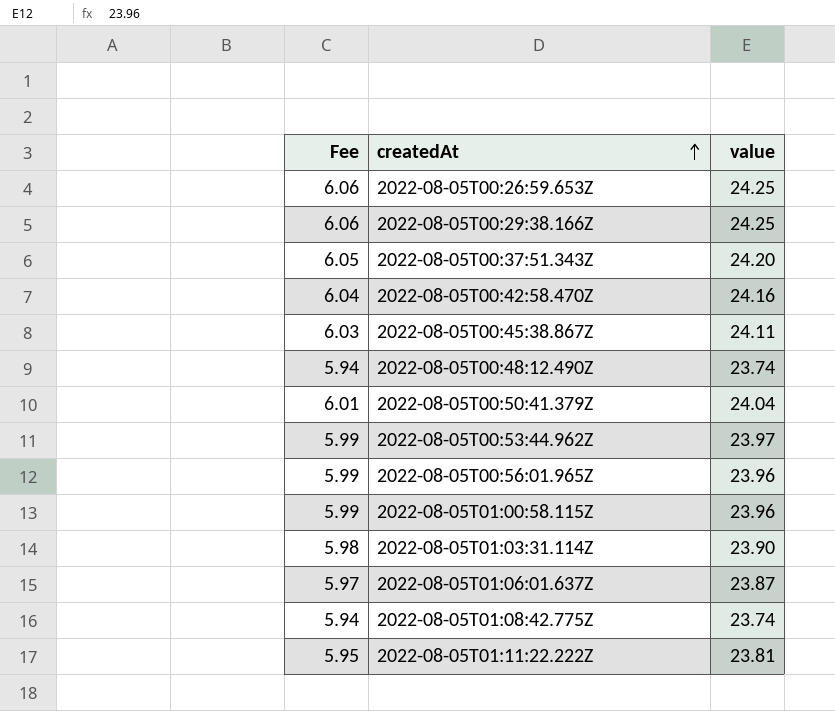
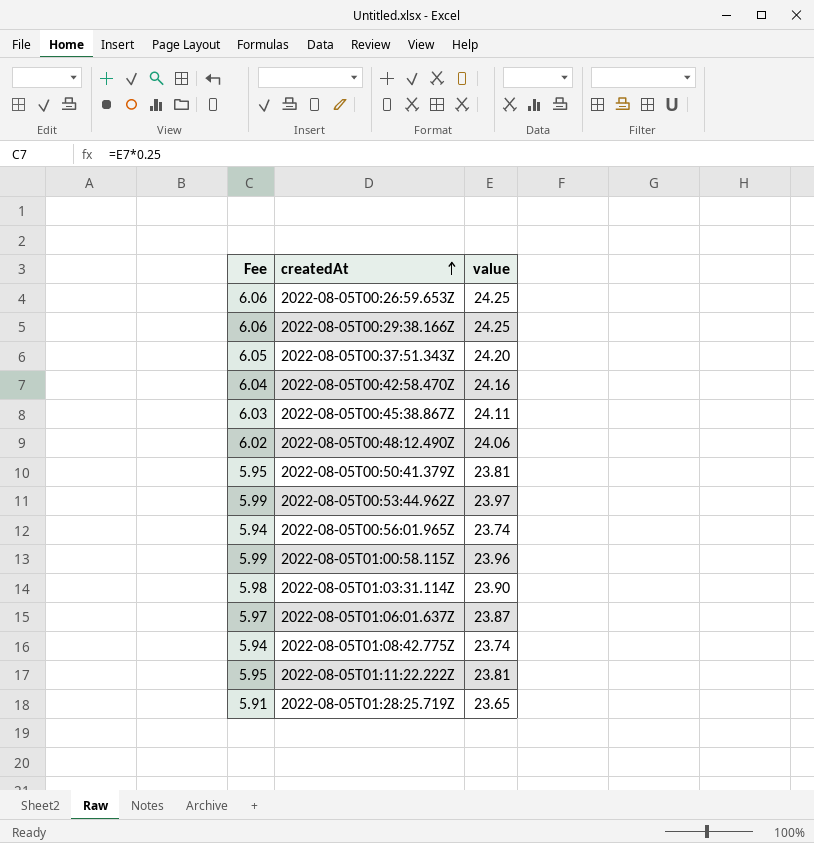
2022-08-05T00:48:12.490Z | Fee: 5.94 -> 6.02
2022-08-05T00:48:12.490Z | value: 23.74 -> 24.06
2022-08-05T00:50:41.379Z | Fee: 6.01 -> 5.95
2022-08-05T00:50:41.379Z | value: 24.04 -> 23.81
2022-08-05T00:56:01.965Z | Fee: 5.99 -> 5.94
2022-08-05T00:56:01.965Z | value: 23.96 -> 23.74
row 2022-08-05T01:28:25.719Z: none -> 5.91 | 23.65

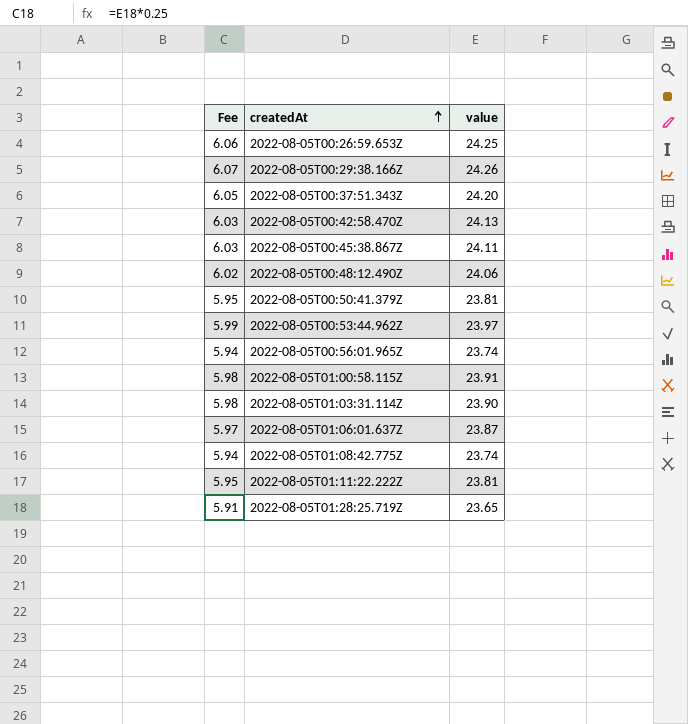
2022-08-05T00:29:38.166Z | Fee: 6.06 -> 6.07
2022-08-05T00:29:38.166Z | value: 24.25 -> 24.26
2022-08-05T00:42:58.470Z | Fee: 6.04 -> 6.03
2022-08-05T00:42:58.470Z | value: 24.16 -> 24.13
2022-08-05T01:00:58.115Z | Fee: 5.99 -> 5.98
2022-08-05T01:00:58.115Z | value: 23.96 -> 23.91

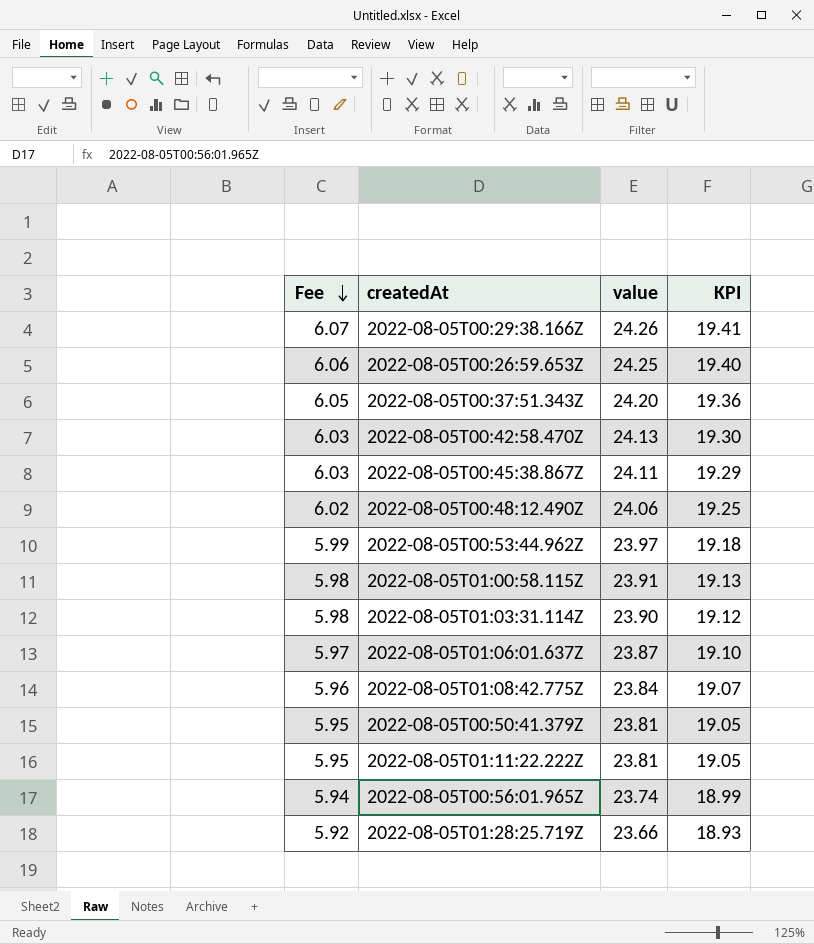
row order: createdAt ascending -> Fee descending
column KPI | formula: none -> [value] * 0.8
2022-08-05T01:08:42.775Z | Fee: 5.94 -> 5.96
2022-08-05T01:08:42.775Z | value: 23.74 -> 23.84
2022-08-05T01:28:25.719Z | Fee: 5.91 -> 5.92
2022-08-05T01:28:25.719Z | value: 23.65 -> 23.66

